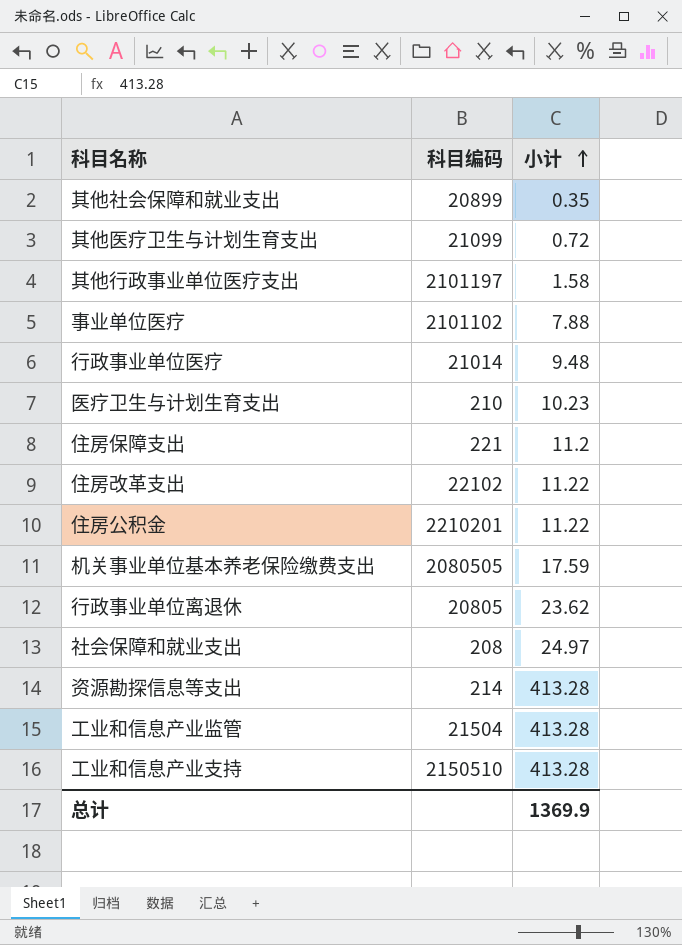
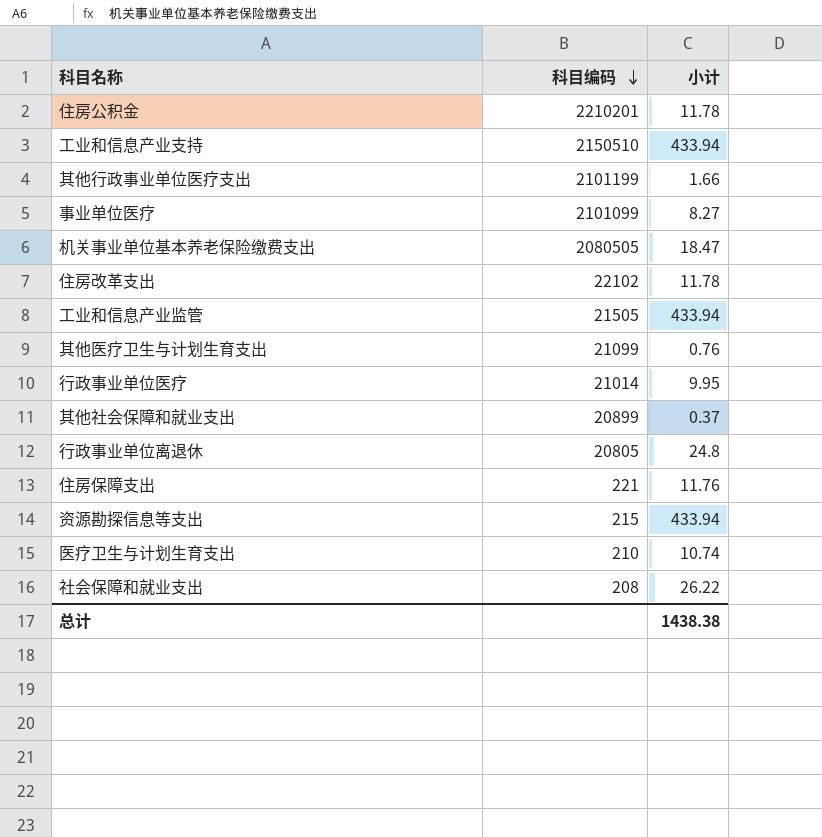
row order: 小计 ascending -> 科目编码 descending
住房公积金 | 小计: 11.22 -> 11.78
工业和信息产业支持 | 小计: 413.28 -> 433.94
其他行政事业单位医疗支出 | 科目编码: 2101197 -> 2101199
其他行政事业单位医疗支出 | 小计: 1.58 -> 1.66
事业单位医疗 | 科目编码: 2101102 -> 2101099
事业单位医疗 | 小计: 7.88 -> 8.27
机关事业单位基本养老保险缴费支出 | 小计: 17.59 -> 18.47
住房改革支出 | 小计: 11.22 -> 11.78
工业和信息产业监管 | 科目编码: 21504 -> 21505
工业和信息产业监管 | 小计: 413.28 -> 433.94
其他医疗卫生与计划生育支出 | 小计: 0.72 -> 0.76
行政事业单位医疗 | 小计: 9.48 -> 9.95
其他社会保障和就业支出 | 小计: 0.35 -> 0.37
行政事业单位离退休 | 小计: 23.62 -> 24.8
住房保障支出 | 小计: 11.2 -> 11.76
资源勘探信息等支出 | 科目编码: 214 -> 215
资源勘探信息等支出 | 小计: 413.28 -> 433.94
医疗卫生与计划生育支出 | 小计: 10.23 -> 10.74
社会保障和就业支出 | 小计: 24.97 -> 26.22
总计 | 小计: 1369.9 -> 1438.38

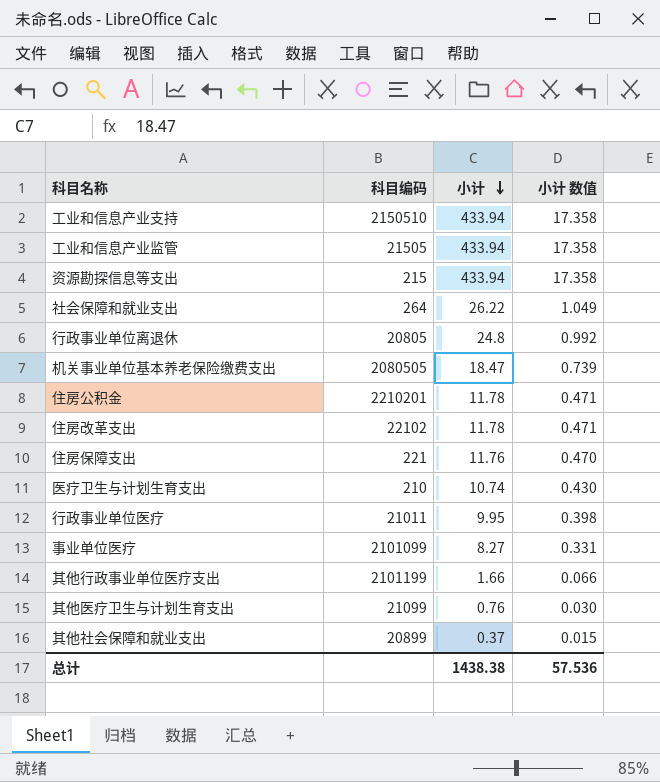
row order: 科目编码 descending -> 小计 descending
column 小计 数值 | formula: none -> [小计] * 0.04
社会保障和就业支出 | 科目编码: 208 -> 264
行政事业单位医疗 | 科目编码: 21014 -> 21011

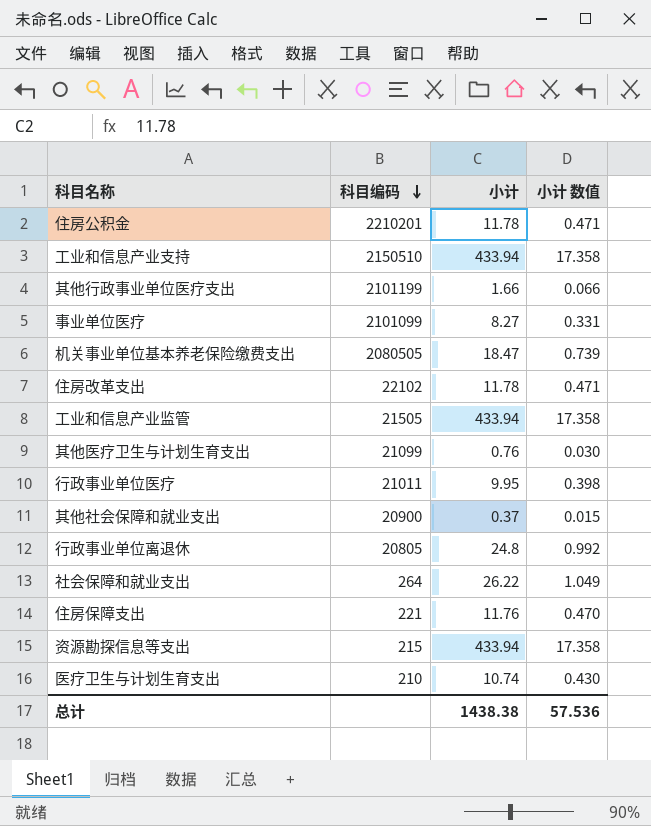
row order: 小计 descending -> 科目编码 descending
其他社会保障和就业支出 | 科目编码: 20899 -> 20900

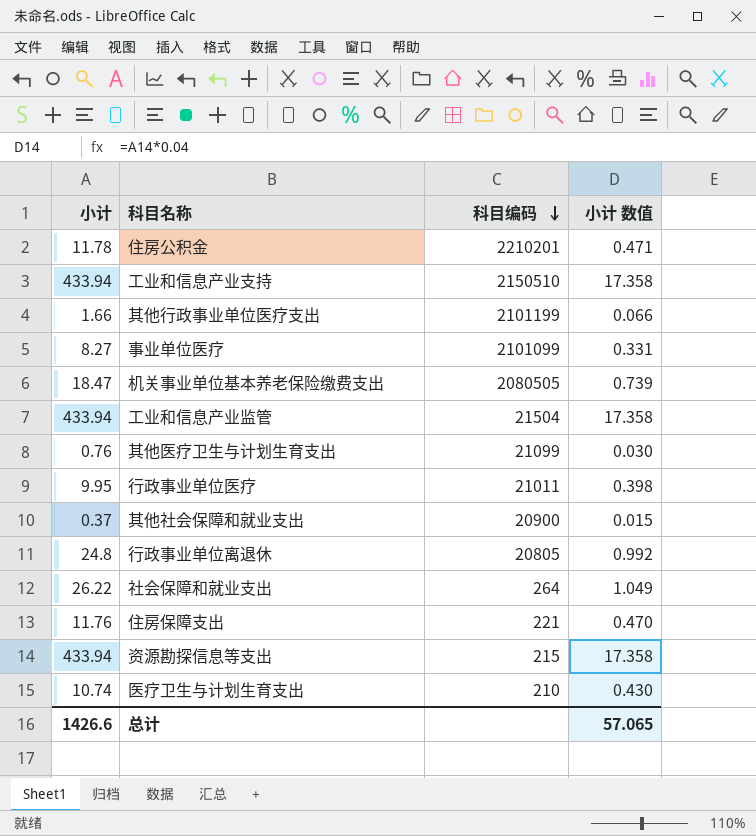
column 小计 | position: 3 -> 1
row 住房改革支出: 22102 | 11.78 | 0.471 -> none
工业和信息产业监管 | 科目编码: 21505 -> 21504
总计 | 小计: 1438.38 -> 1426.6
总计 | 小计 数值: 57.536 -> 57.065

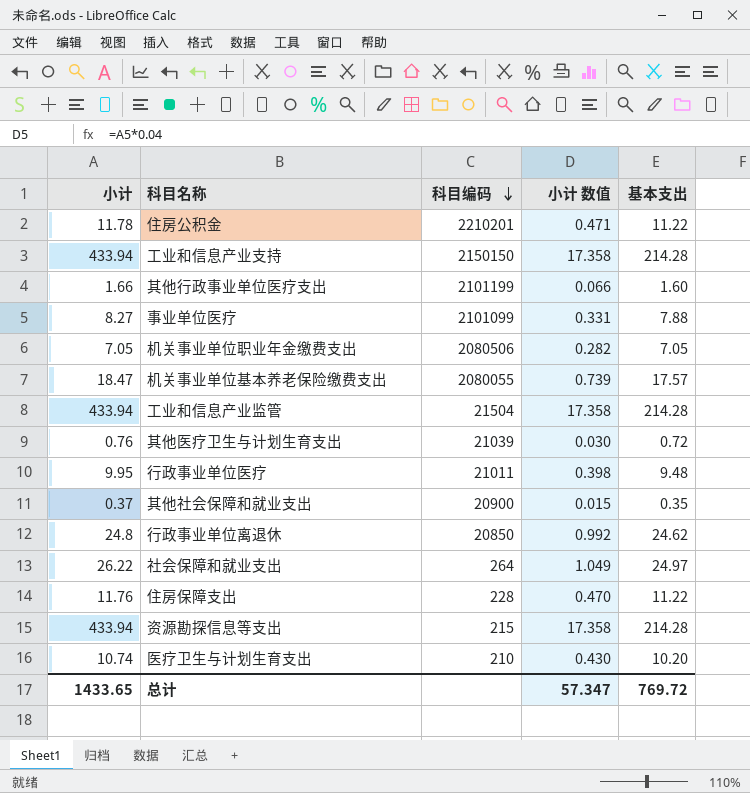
column 基本支出 | position: none -> 5
工业和信息产业支持 | 科目编码: 2150510 -> 2150150
row 机关事业单位职业年金缴费支出: none -> 7.05 | 2080506 | 0.282 | 7.05
机关事业单位基本养老保险缴费支出 | 科目编码: 2080505 -> 2080055
其他医疗卫生与计划生育支出 | 科目编码: 21099 -> 21039
行政事业单位离退休 | 科目编码: 20805 -> 20850
住房保障支出 | 科目编码: 221 -> 228
总计 | 小计: 1426.6 -> 1433.65
总计 | 小计 数值: 57.065 -> 57.347

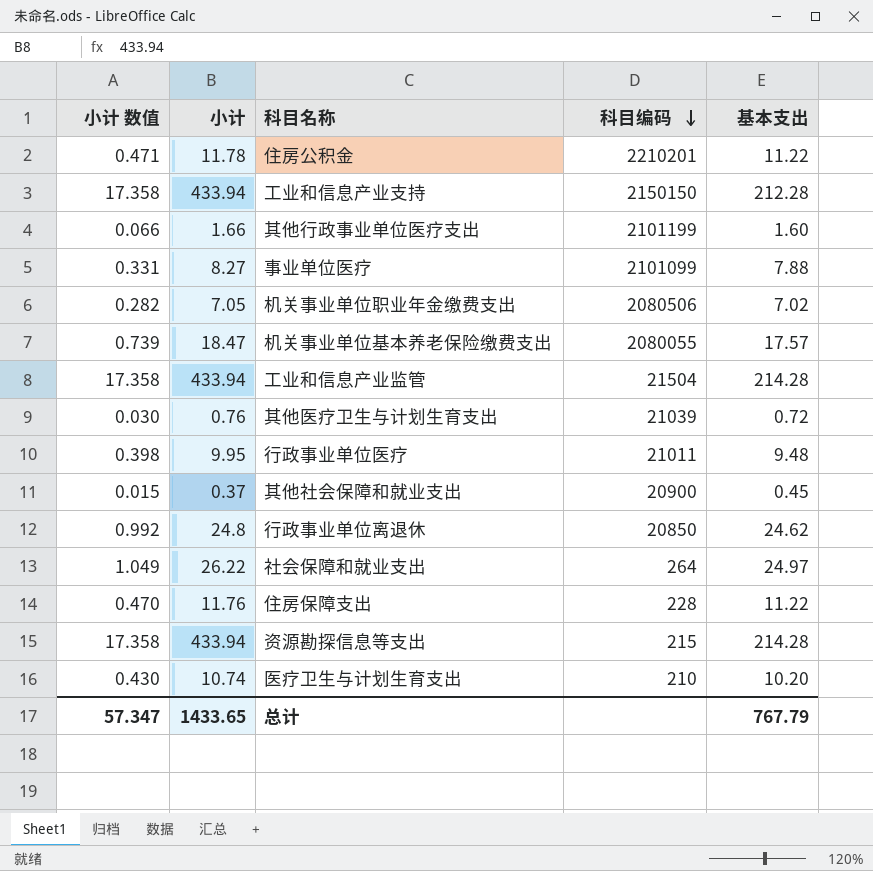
column 小计 数值 | position: 4 -> 1
工业和信息产业支持 | 基本支出: 214.28 -> 212.28
机关事业单位职业年金缴费支出 | 基本支出: 7.05 -> 7.02
其他社会保障和就业支出 | 基本支出: 0.35 -> 0.45
总计 | 基本支出: 769.72 -> 767.79

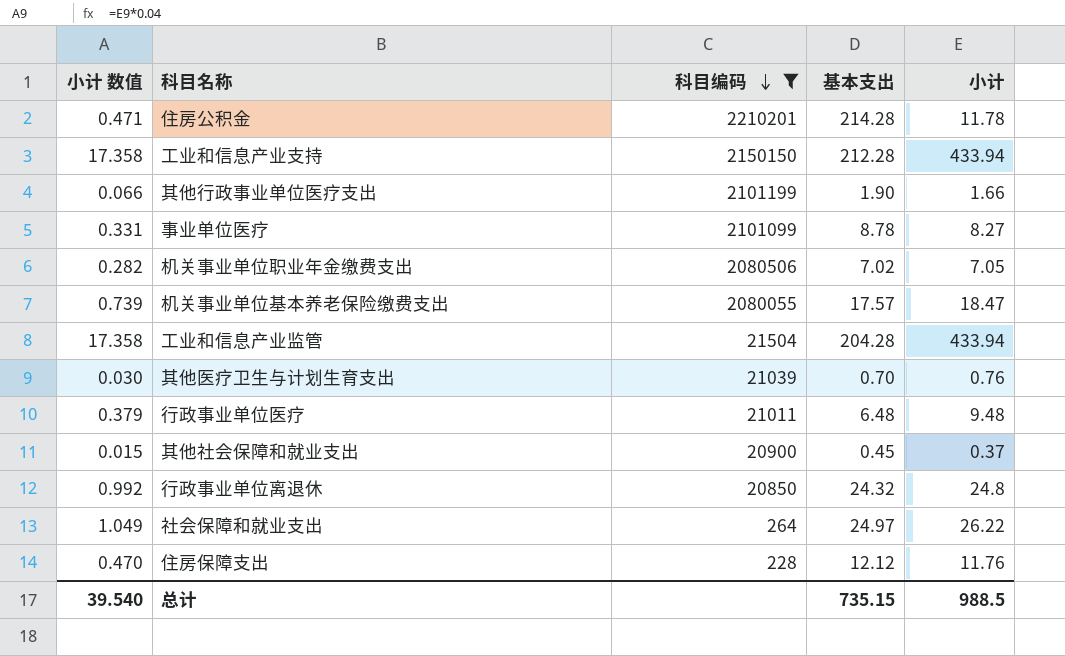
filter: none -> 科目编码 >= 228
column 小计 | position: 2 -> 5
住房公积金 | 基本支出: 11.22 -> 214.28
其他行政事业单位医疗支出 | 基本支出: 1.60 -> 1.90
事业单位医疗 | 基本支出: 7.88 -> 8.78
工业和信息产业监管 | 基本支出: 214.28 -> 204.28
其他医疗卫生与计划生育支出 | 基本支出: 0.72 -> 0.70
行政事业单位医疗 | 小计 数值: 0.398 -> 0.379
行政事业单位医疗 | 基本支出: 9.48 -> 6.48
行政事业单位医疗 | 小计: 9.95 -> 9.48
行政事业单位离退休 | 基本支出: 24.62 -> 24.32
住房保障支出 | 基本支出: 11.22 -> 12.12
总计 | 小计 数值: 57.347 -> 39.540
总计 | 基本支出: 767.79 -> 735.15
总计 | 小计: 1433.65 -> 988.5

